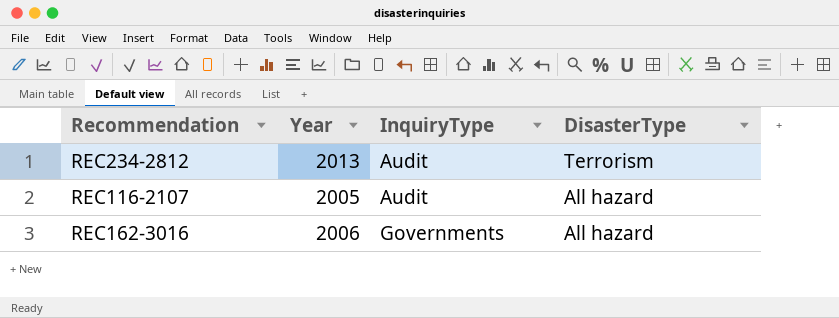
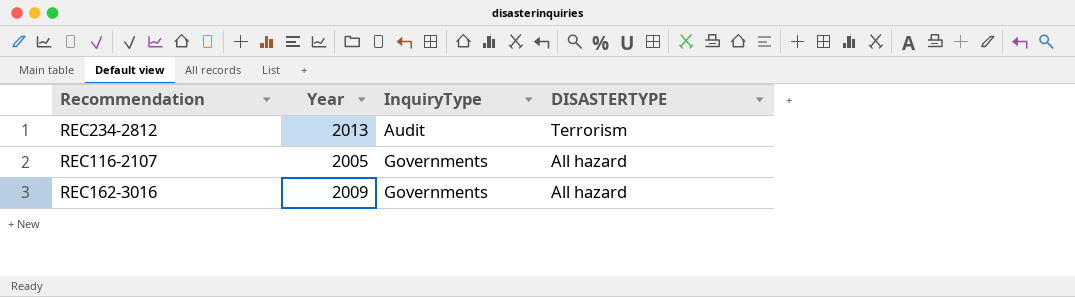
column name: DisasterType -> DISASTERTYPE
REC116-2107 | InquiryType: Audit -> Governments
REC162-3016 | Year: 2006 -> 2009

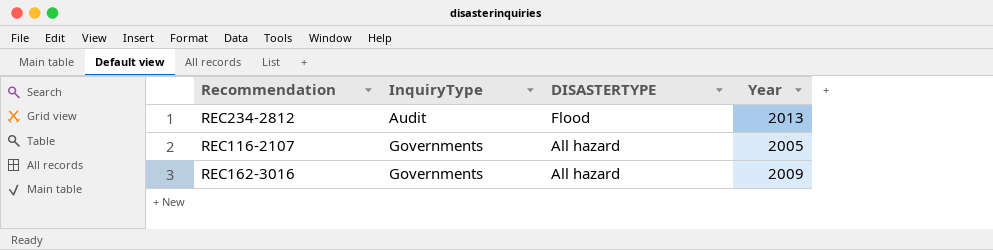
column Year | position: 2 -> 4
REC234-2812 | DISASTERTYPE: Terrorism -> Flood

